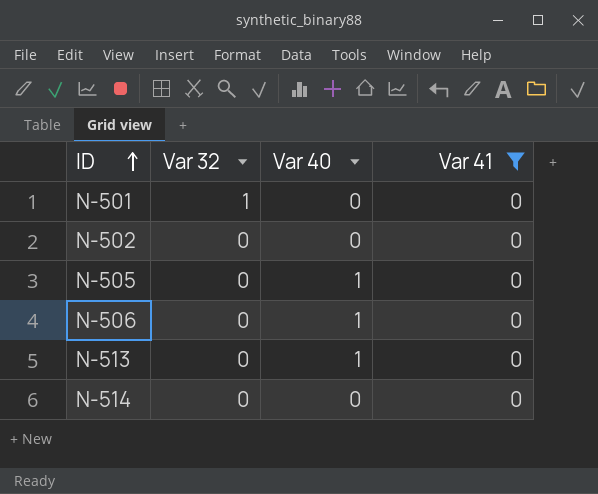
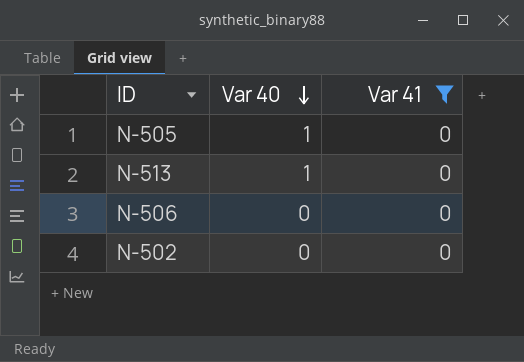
row order: ID ascending -> Var 40 descending
column Var 32 | position: 2 -> none
row N-501: 1 | 0 | 0 -> none
row N-514: 0 | 0 | 0 -> none
N-506 | Var 40: 1 -> 0

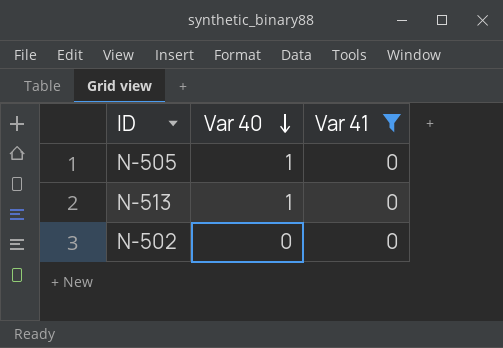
row N-506: 0 | 0 -> none

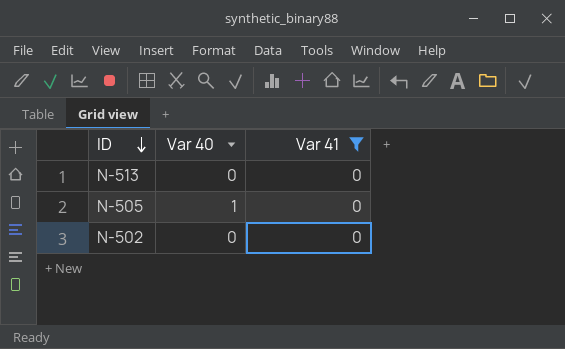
row order: Var 40 descending -> ID descending
N-513 | Var 40: 1 -> 0

